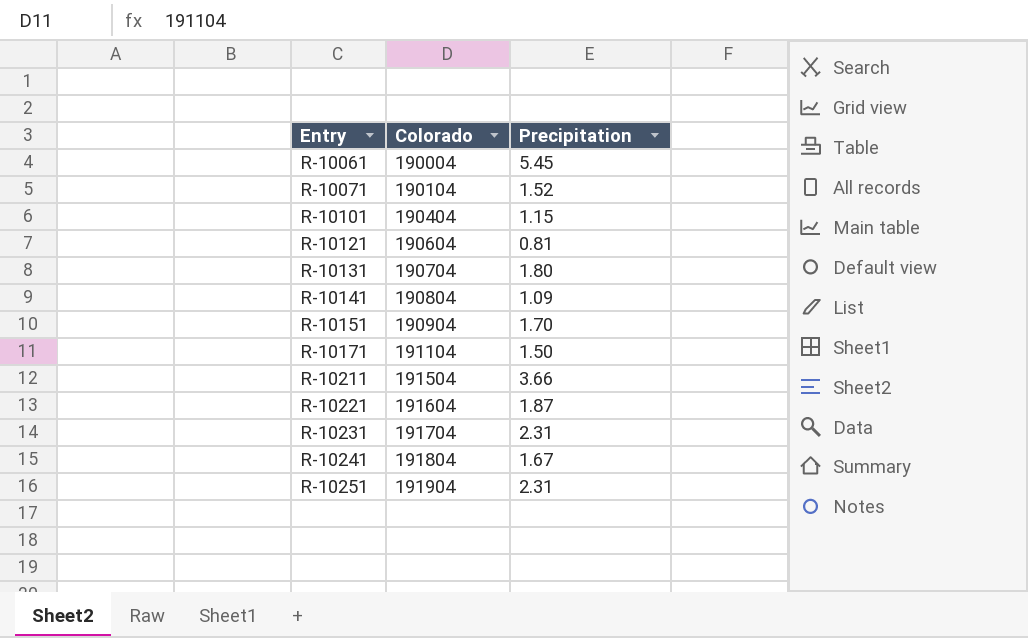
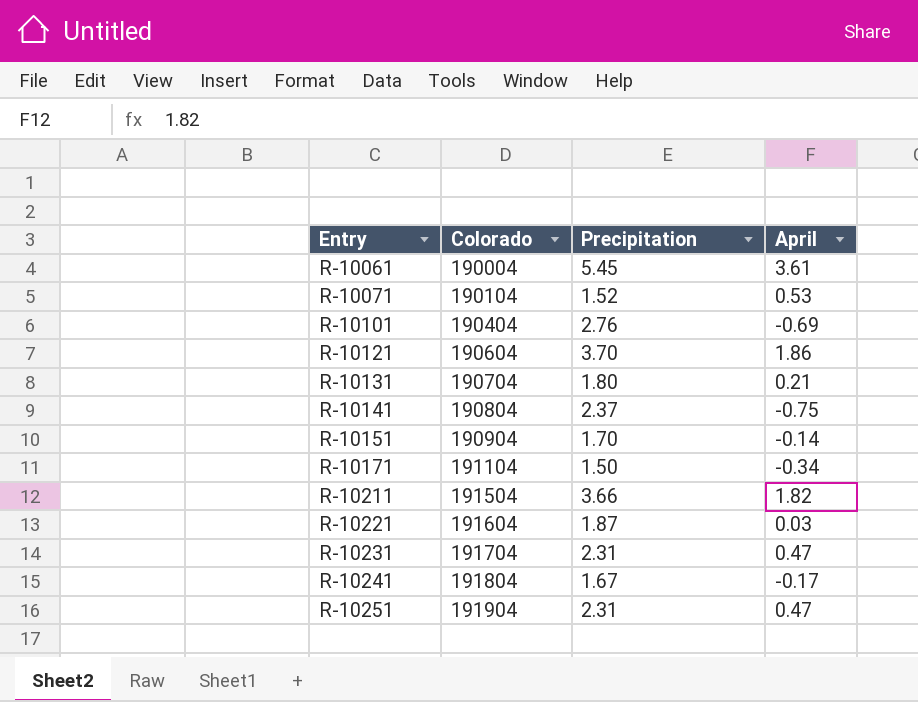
column April | position: none -> 4
R-10101 | Precipitation: 1.15 -> 2.76
R-10121 | Precipitation: 0.81 -> 3.70
R-10141 | Precipitation: 1.09 -> 2.37

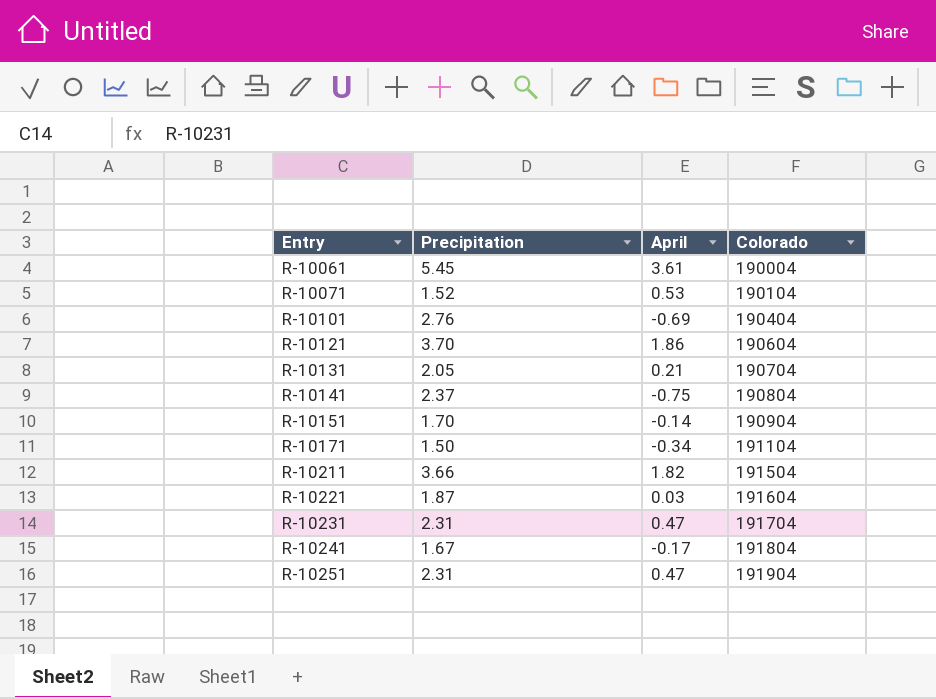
column Colorado | position: 2 -> 4
R-10131 | Precipitation: 1.80 -> 2.05

